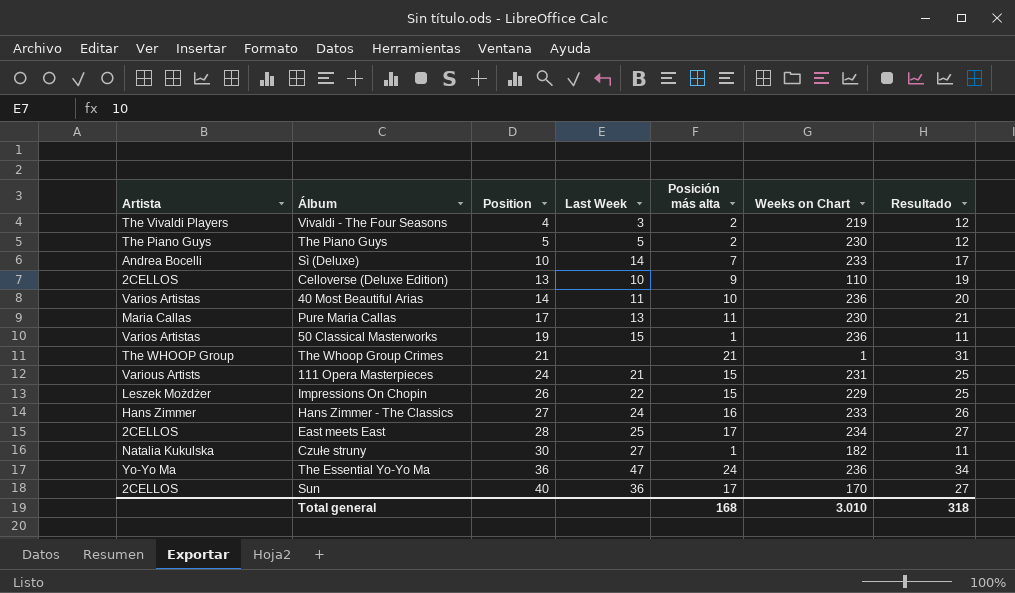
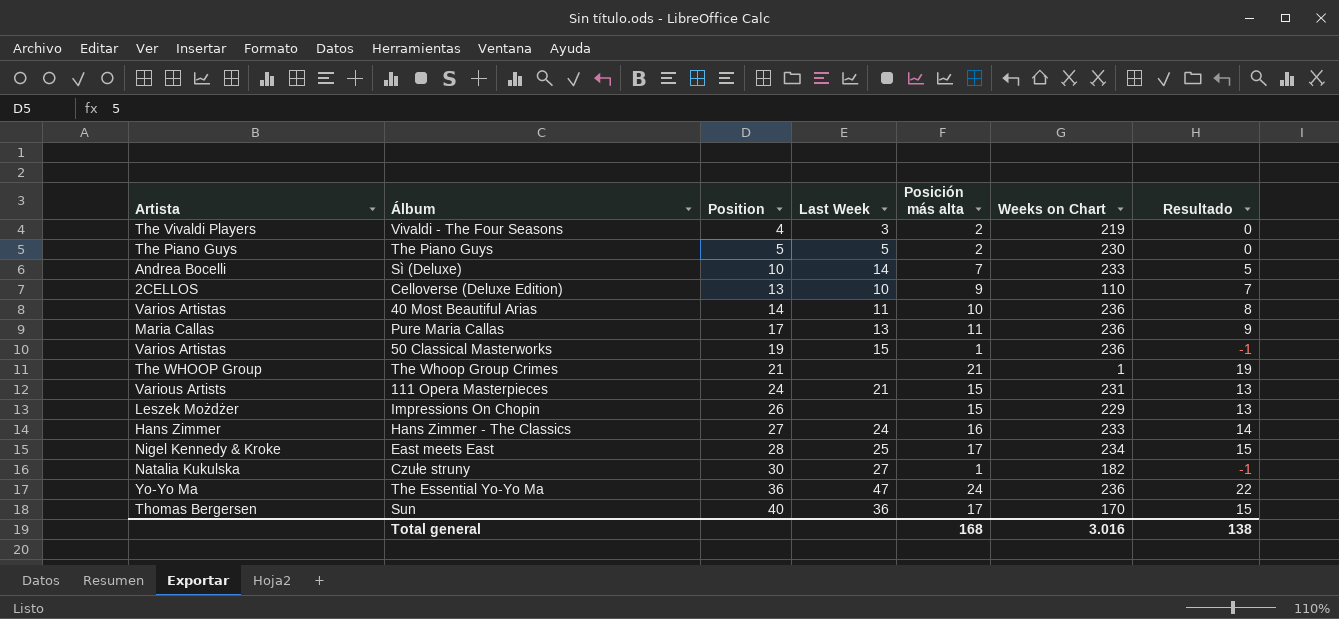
column Resultado | formula: [Posición más alta] + 10 -> [Posición más alta] - 2
Pure Maria Callas | Weeks on Chart: 230 -> 236
Impressions On Chopin | Last Week: 22 -> none
East meets East | Artista: 2CELLOS -> Nigel Kennedy & Kroke
Sun | Artista: 2CELLOS -> Thomas Bergersen
Total general | Weeks on Chart: 3.010 -> 3.016
Total general | Resultado: 318 -> 138

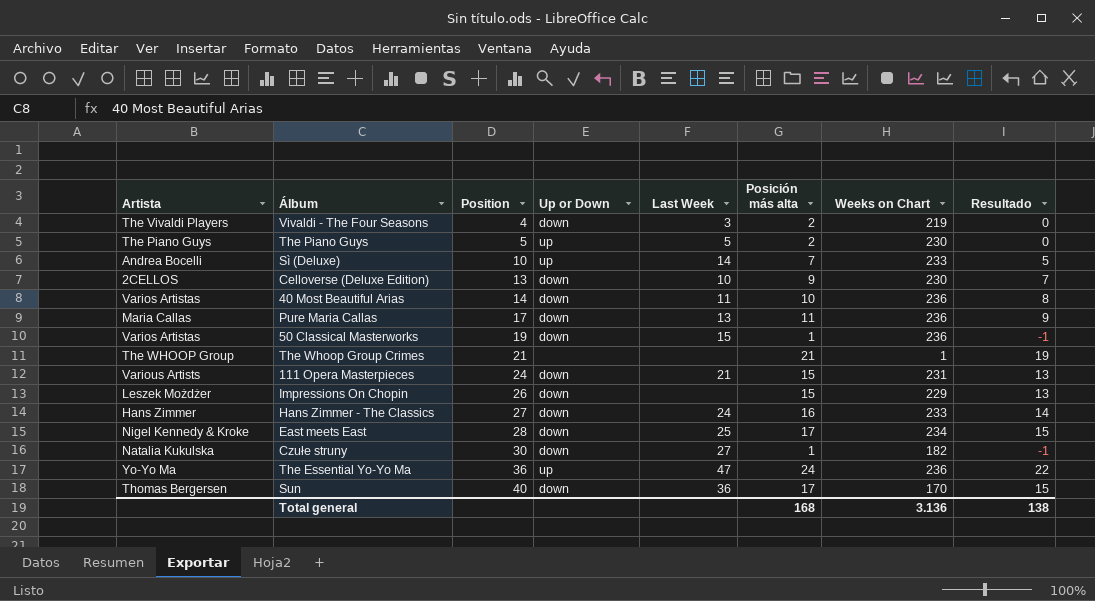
column Up or Down | position: none -> 4
Celloverse (Deluxe Edition) | Weeks on Chart: 110 -> 230
Total general | Weeks on Chart: 3.016 -> 3.136

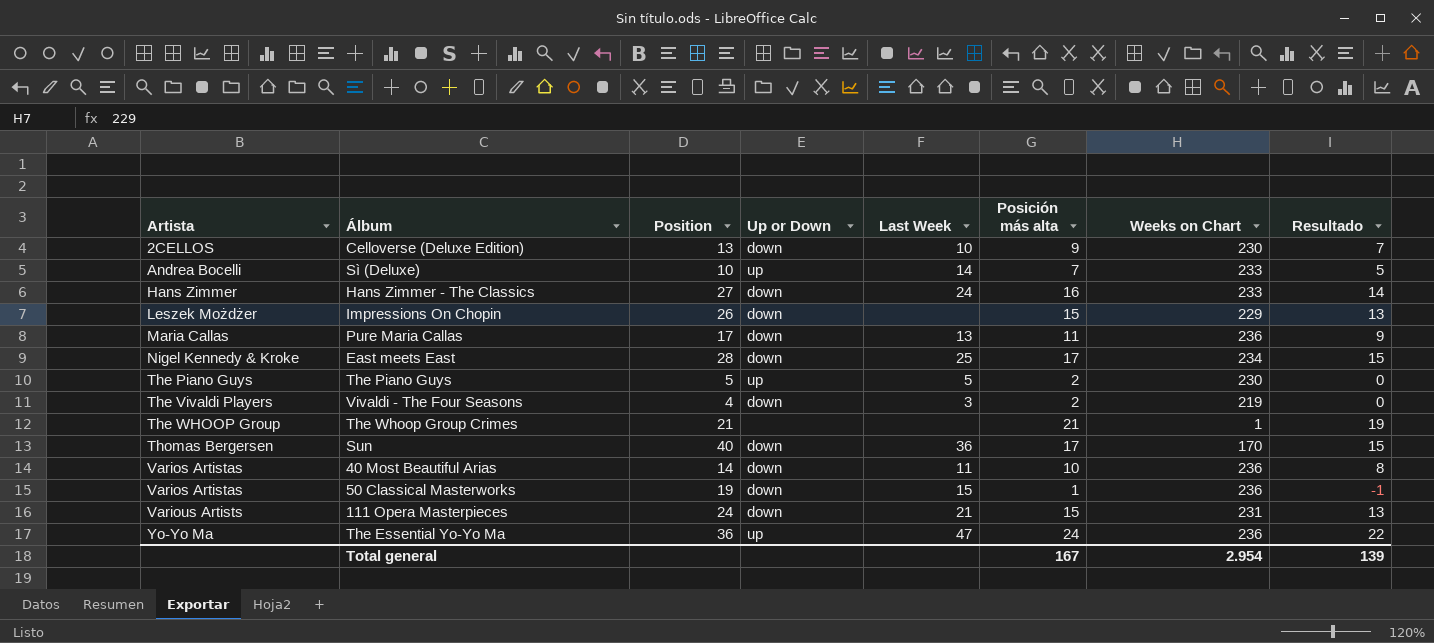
row order: Position ascending -> Artista ascending
row Czułe struny: Natalia Kukulska | 30 | down | 27 | 1 | 182 | -1 -> none
Total general | Posición más alta: 168 -> 167
Total general | Weeks on Chart: 3.136 -> 2.954
Total general | Resultado: 138 -> 139

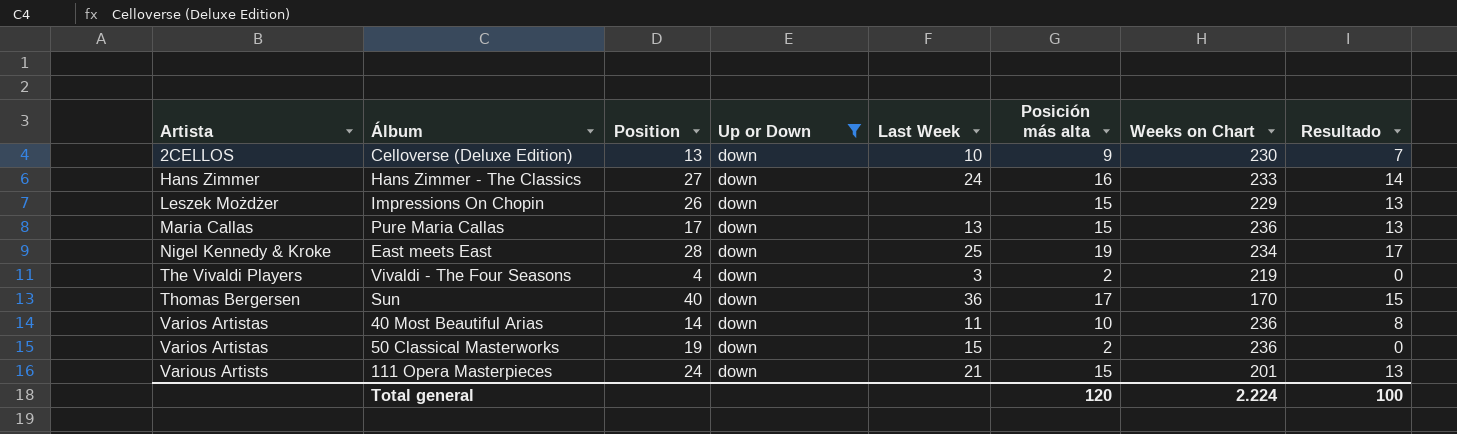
filter: none -> Up or Down = down
Pure Maria Callas | Posición más alta: 11 -> 15
Pure Maria Callas | Resultado: 9 -> 13
East meets East | Posición más alta: 17 -> 19
East meets East | Resultado: 15 -> 17
50 Classical Masterworks | Posición más alta: 1 -> 2
50 Classical Masterworks | Resultado: -1 -> 0
111 Opera Masterpieces | Weeks on Chart: 231 -> 201
Total general | Posición más alta: 167 -> 120
Total general | Weeks on Chart: 2.954 -> 2.224
Total general | Resultado: 139 -> 100

